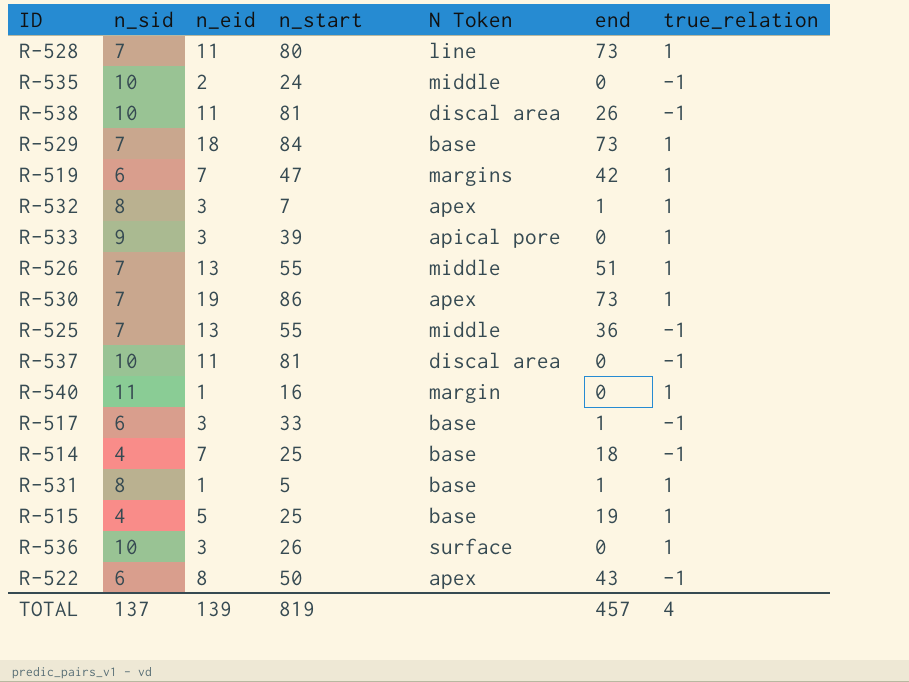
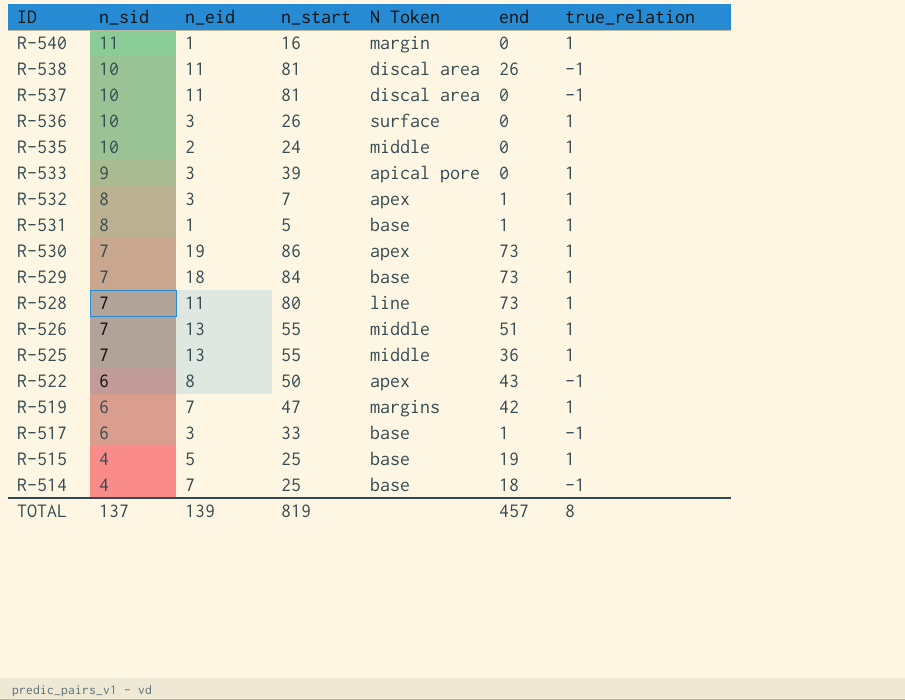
row order: none -> ID descending
R-535 | true_relation: -1 -> 1
R-525 | true_relation: -1 -> 1
TOTAL | true_relation: 4 -> 8

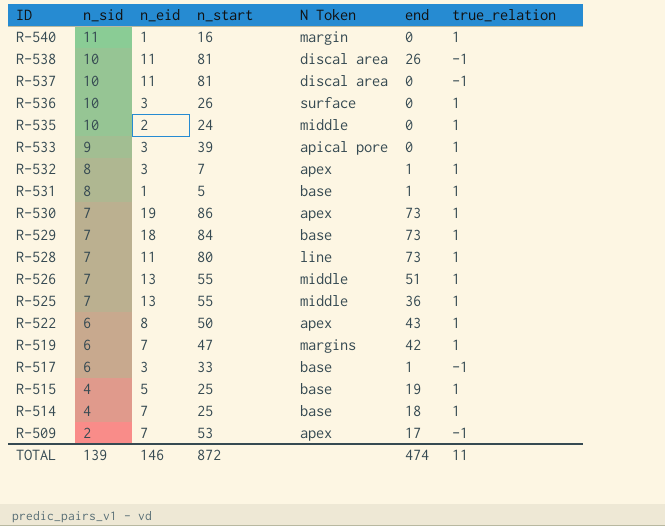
R-522 | true_relation: -1 -> 1
R-514 | true_relation: -1 -> 1
row R-509: none -> 2 | 7 | 53 | apex | 17 | -1
TOTAL | n_sid: 137 -> 139
TOTAL | n_eid: 139 -> 146
TOTAL | n_start: 819 -> 872
TOTAL | end: 457 -> 474
TOTAL | true_relation: 8 -> 11

